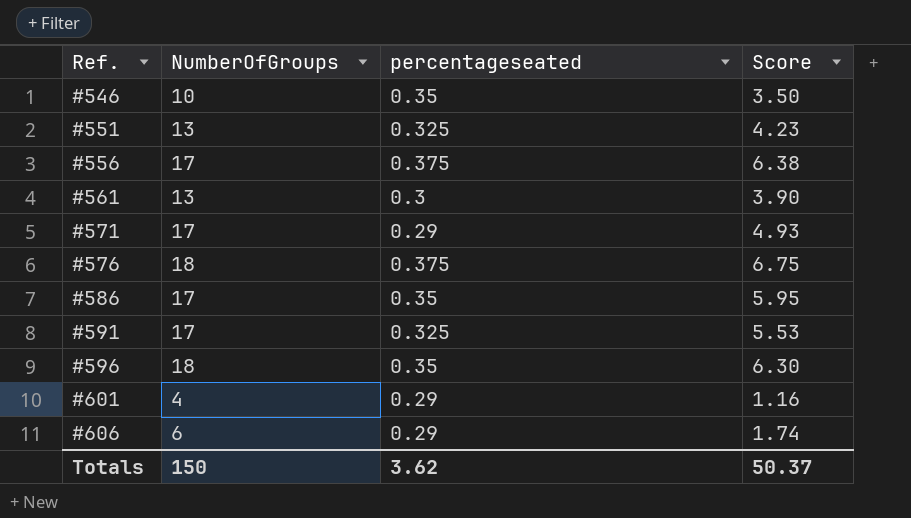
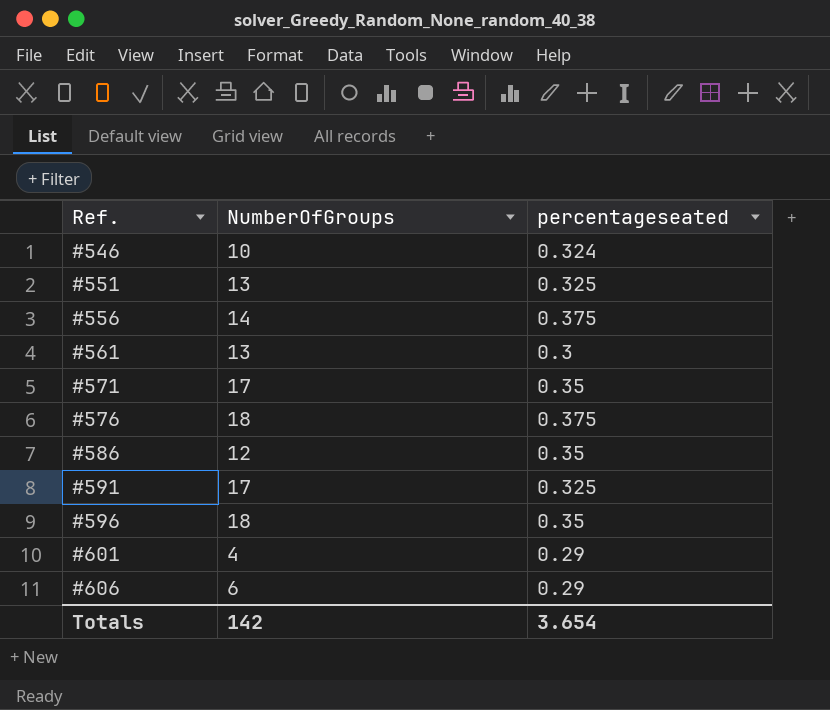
column Score | formula: [NumberOfGroups] * [percentageseated] -> none
#546 | percentageseated: 0.35 -> 0.324
#556 | NumberOfGroups: 17 -> 14
#571 | percentageseated: 0.29 -> 0.35
#586 | NumberOfGroups: 17 -> 12
Totals | NumberOfGroups: 150 -> 142
Totals | percentageseated: 3.62 -> 3.654

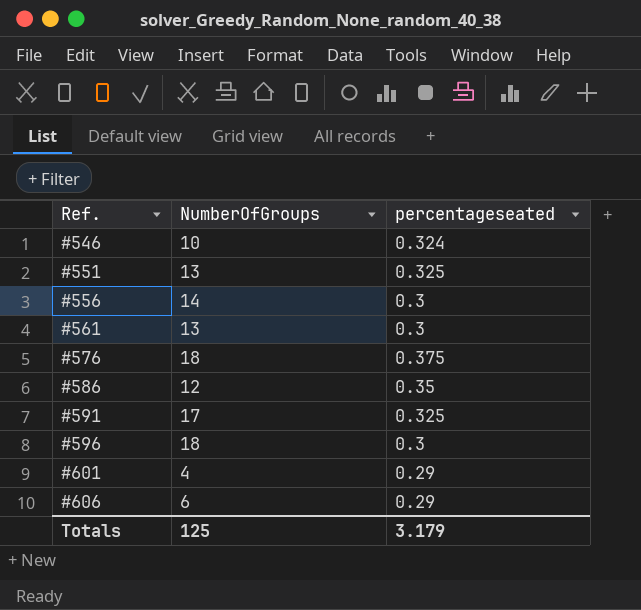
row #571: 17 | 0.35 -> none
#556 | percentageseated: 0.375 -> 0.3
#596 | percentageseated: 0.35 -> 0.3
Totals | NumberOfGroups: 142 -> 125
Totals | percentageseated: 3.654 -> 3.179

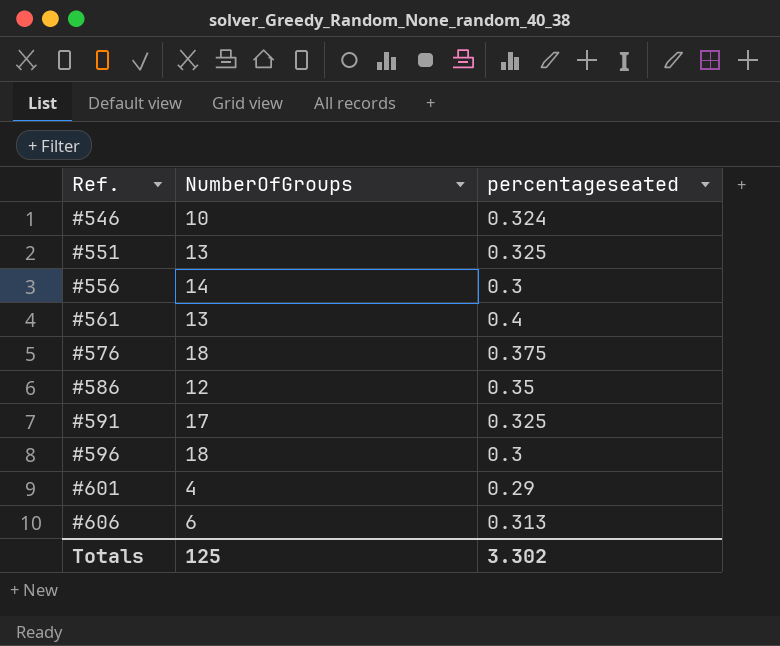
#561 | percentageseated: 0.3 -> 0.4
#606 | percentageseated: 0.29 -> 0.313
Totals | percentageseated: 3.179 -> 3.302

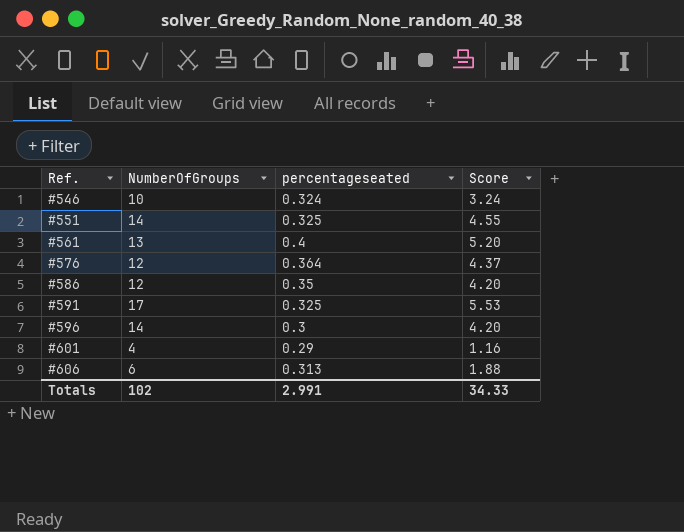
column Score | formula: none -> [NumberOfGroups] * [percentageseated]
row #556: 14 | 0.3 -> none
#551 | NumberOfGroups: 13 -> 14
#576 | NumberOfGroups: 18 -> 12
#576 | percentageseated: 0.375 -> 0.364
#596 | NumberOfGroups: 18 -> 14
Totals | NumberOfGroups: 125 -> 102
Totals | percentageseated: 3.302 -> 2.991

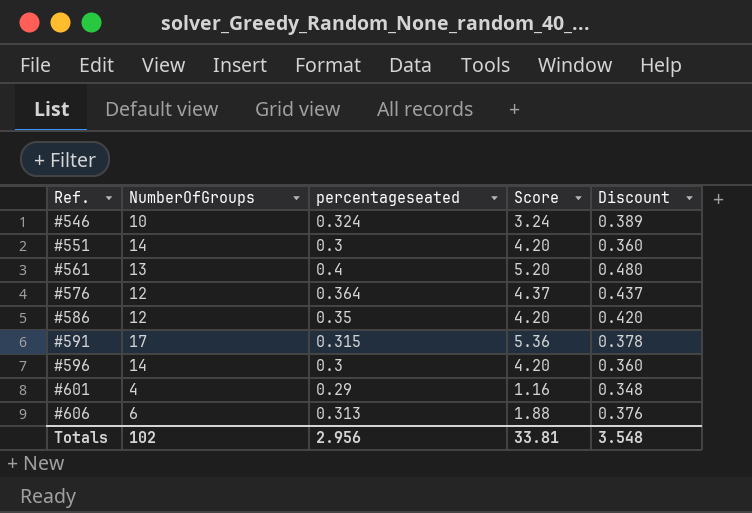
column Discount | formula: none -> [percentageseated] * 1.2
#551 | percentageseated: 0.325 -> 0.3
#551 | Score: 4.55 -> 4.20
#591 | percentageseated: 0.325 -> 0.315
#591 | Score: 5.53 -> 5.36
Totals | percentageseated: 2.991 -> 2.956
Totals | Score: 34.33 -> 33.81

